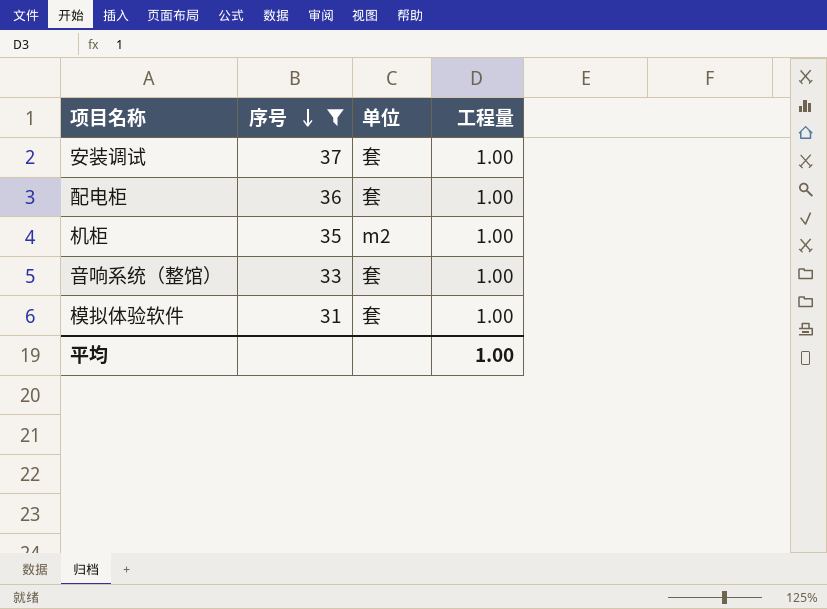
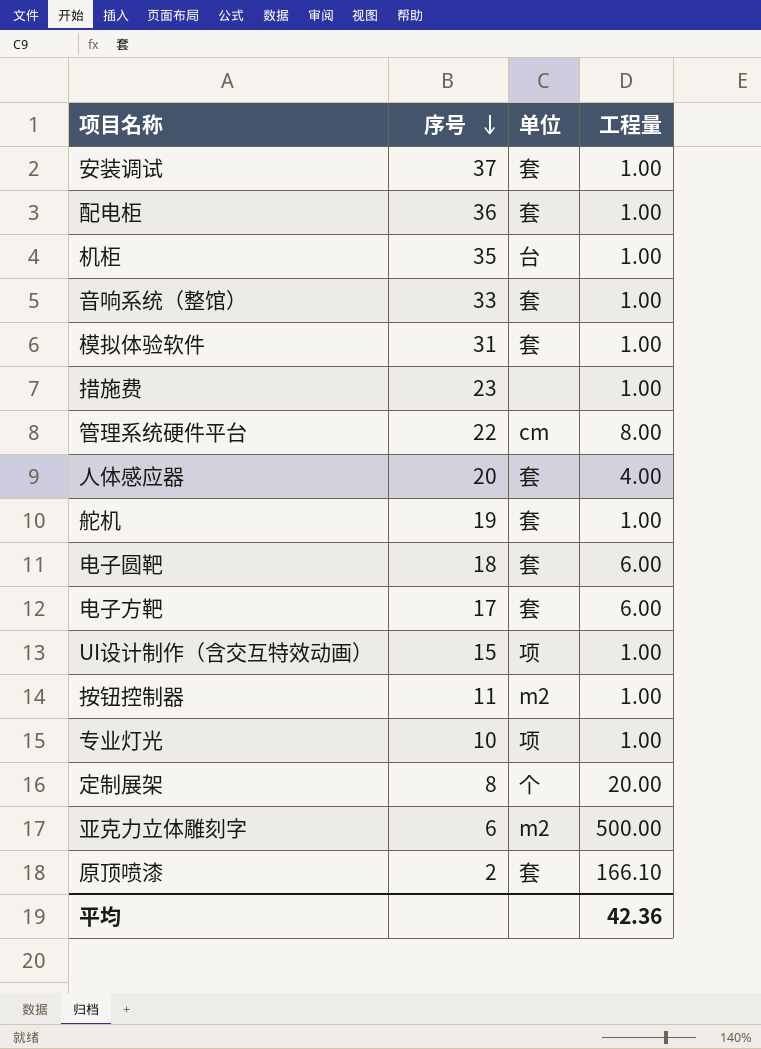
filter: 序号 >= 31 -> none
机柜 | 单位: m2 -> 台
平均 | 工程量: 1.00 -> 42.36

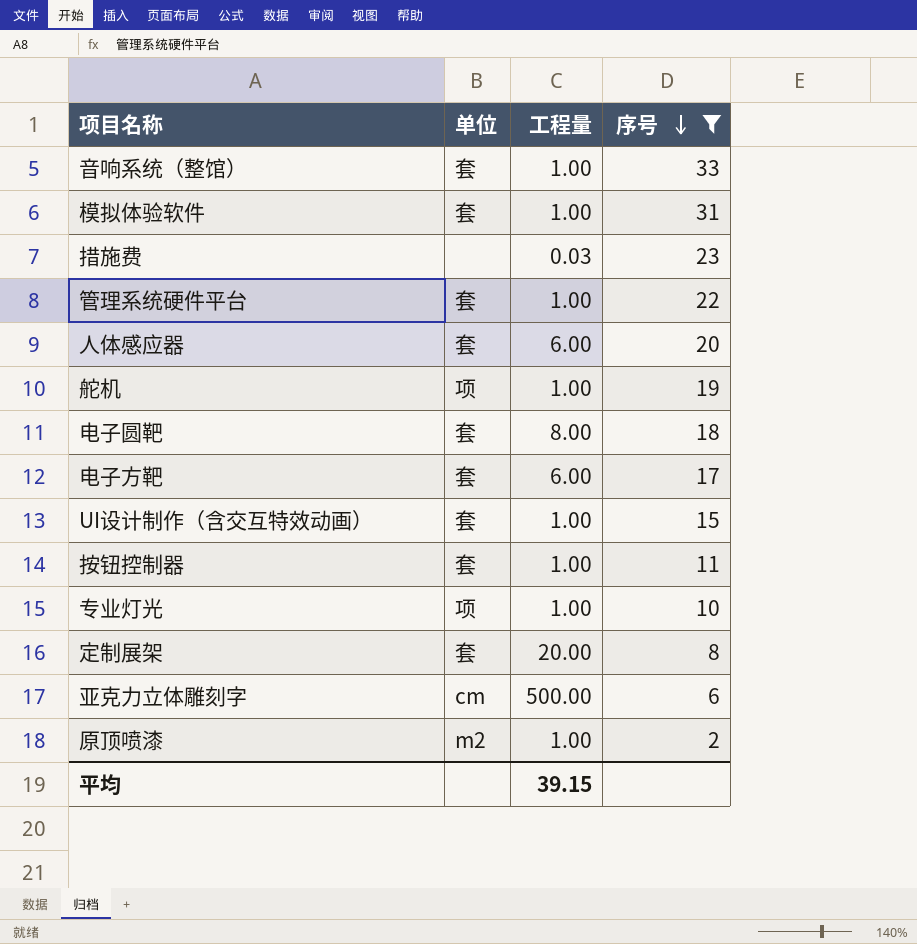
filter: none -> 序号 <= 33
column 序号 | position: 2 -> 4
措施费 | 工程量: 1.00 -> 0.03
管理系统硬件平台 | 单位: cm -> 套
管理系统硬件平台 | 工程量: 8.00 -> 1.00
人体感应器 | 工程量: 4.00 -> 6.00
舵机 | 单位: 套 -> 项
电子圆靶 | 工程量: 6.00 -> 8.00
UI设计制作（含交互特效动画） | 单位: 项 -> 套
按钮控制器 | 单位: m2 -> 套
定制展架 | 单位: 个 -> 套
亚克力立体雕刻字 | 单位: m2 -> cm
原顶喷漆 | 单位: 套 -> m2
原顶喷漆 | 工程量: 166.10 -> 1.00
平均 | 工程量: 42.36 -> 39.15

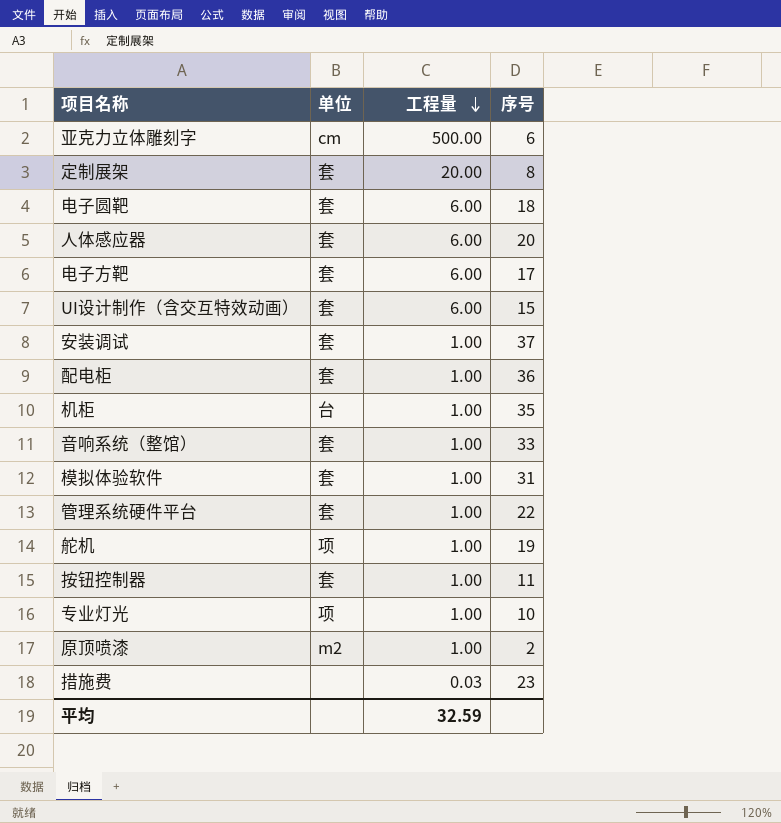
filter: 序号 <= 33 -> none
row order: 序号 descending -> 工程量 descending
电子圆靶 | 工程量: 8.00 -> 6.00
UI设计制作（含交互特效动画） | 工程量: 1.00 -> 6.00
平均 | 工程量: 39.15 -> 32.59

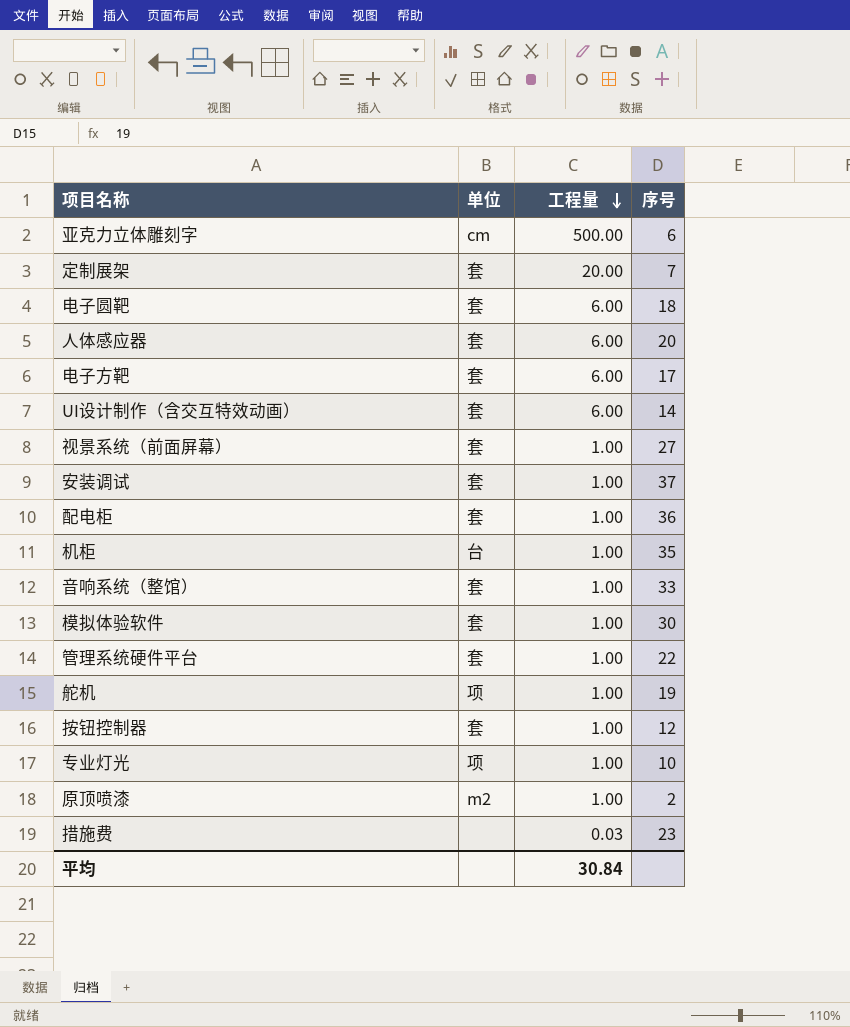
定制展架 | 序号: 8 -> 7
UI设计制作（含交互特效动画） | 序号: 15 -> 14
row 视景系统（前面屏幕）: none -> 套 | 1.00 | 27
模拟体验软件 | 序号: 31 -> 30
按钮控制器 | 序号: 11 -> 12
平均 | 工程量: 32.59 -> 30.84

